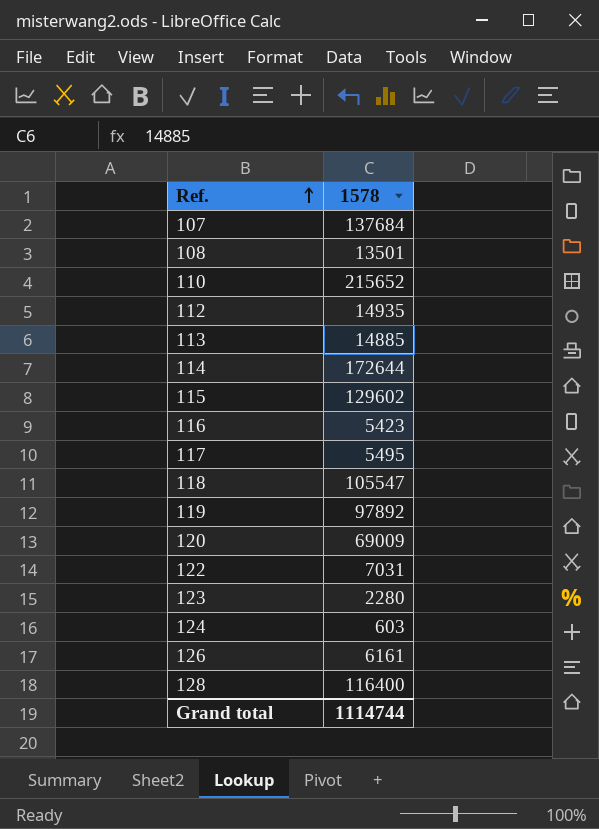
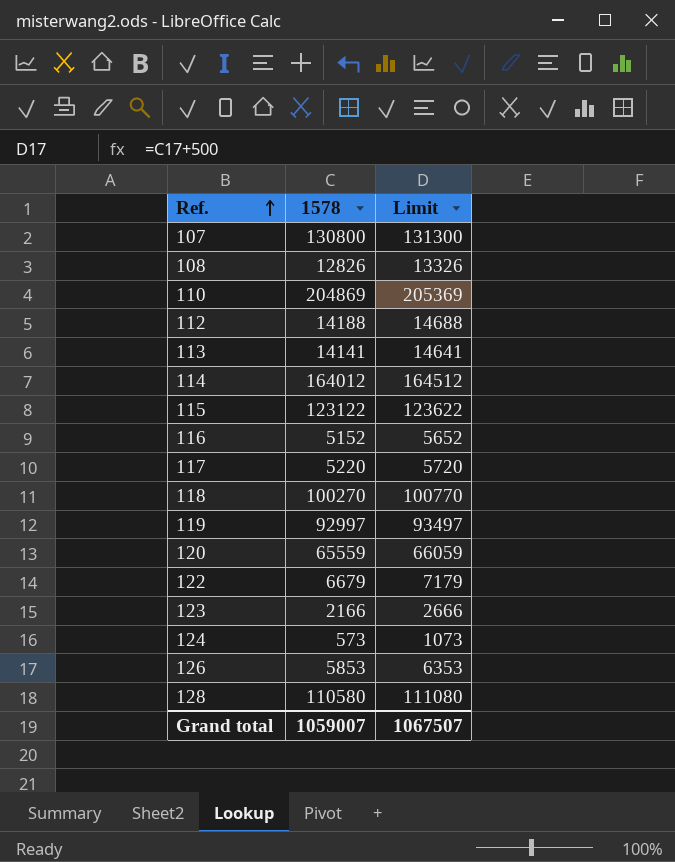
column Limit | formula: none -> [1578] + 500
107 | 1578: 137684 -> 130800
108 | 1578: 13501 -> 12826
110 | 1578: 215652 -> 204869
112 | 1578: 14935 -> 14188
113 | 1578: 14885 -> 14141
114 | 1578: 172644 -> 164012
115 | 1578: 129602 -> 123122
116 | 1578: 5423 -> 5152
117 | 1578: 5495 -> 5220
118 | 1578: 105547 -> 100270
119 | 1578: 97892 -> 92997
120 | 1578: 69009 -> 65559
122 | 1578: 7031 -> 6679
123 | 1578: 2280 -> 2166
124 | 1578: 603 -> 573
126 | 1578: 6161 -> 5853
128 | 1578: 116400 -> 110580
Grand total | 1578: 1114744 -> 1059007

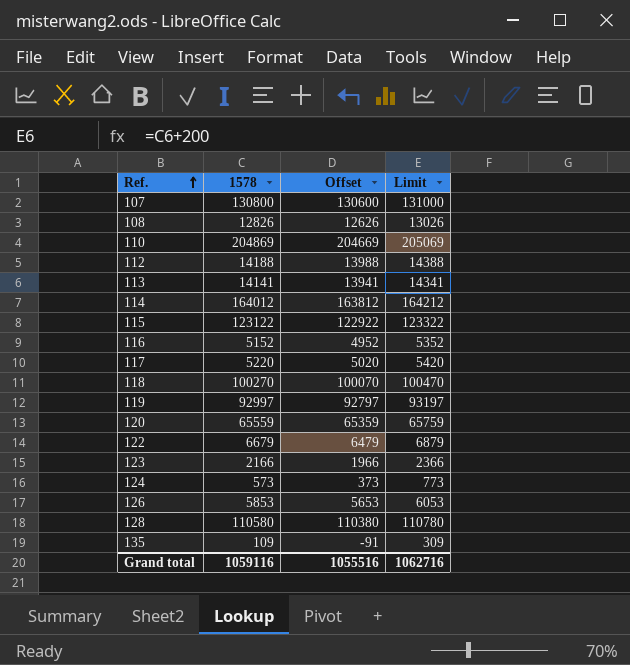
column Offset | formula: none -> [1578] - 200
column Limit | formula: [1578] + 500 -> [1578] + 200
row 135: none -> 109 | -91 | 309
Grand total | 1578: 1059007 -> 1059116
Grand total | Limit: 1067507 -> 1062716

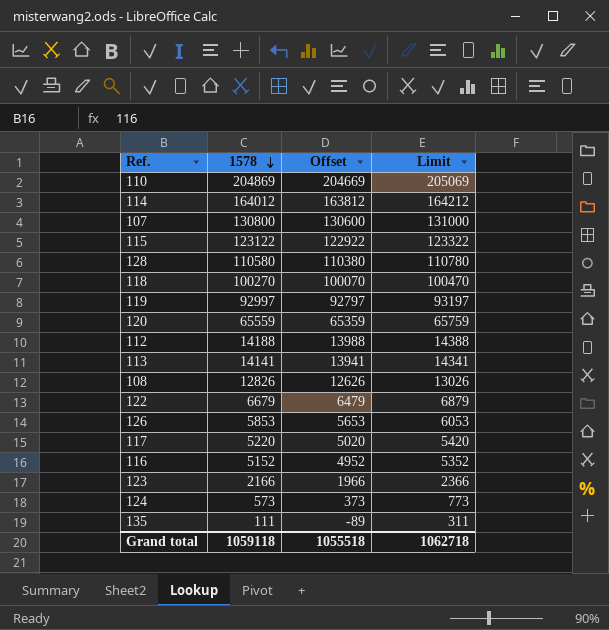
row order: Ref. ascending -> 1578 descending
135 | 1578: 109 -> 111
135 | Offset: -91 -> -89
135 | Limit: 309 -> 311
Grand total | 1578: 1059116 -> 1059118
Grand total | Offset: 1055516 -> 1055518
Grand total | Limit: 1062716 -> 1062718

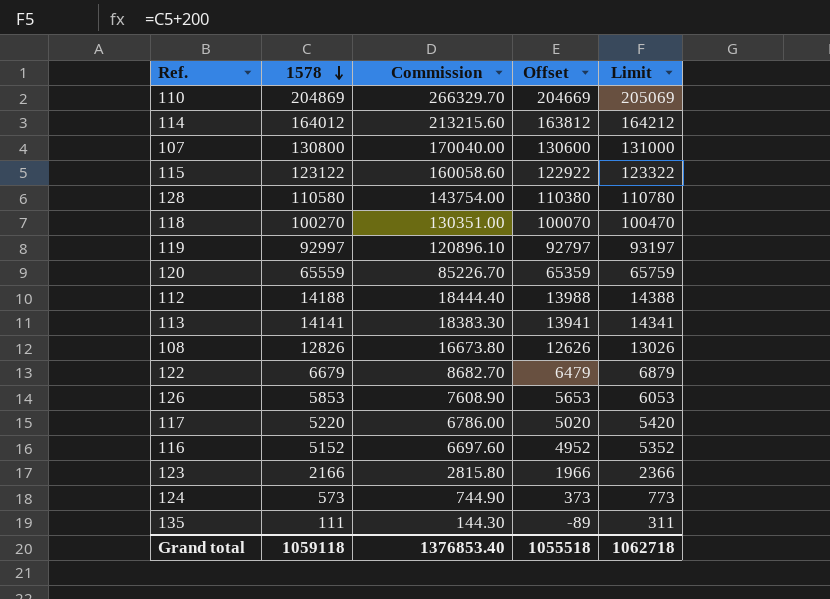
column Commission | formula: none -> [1578] * 1.3

